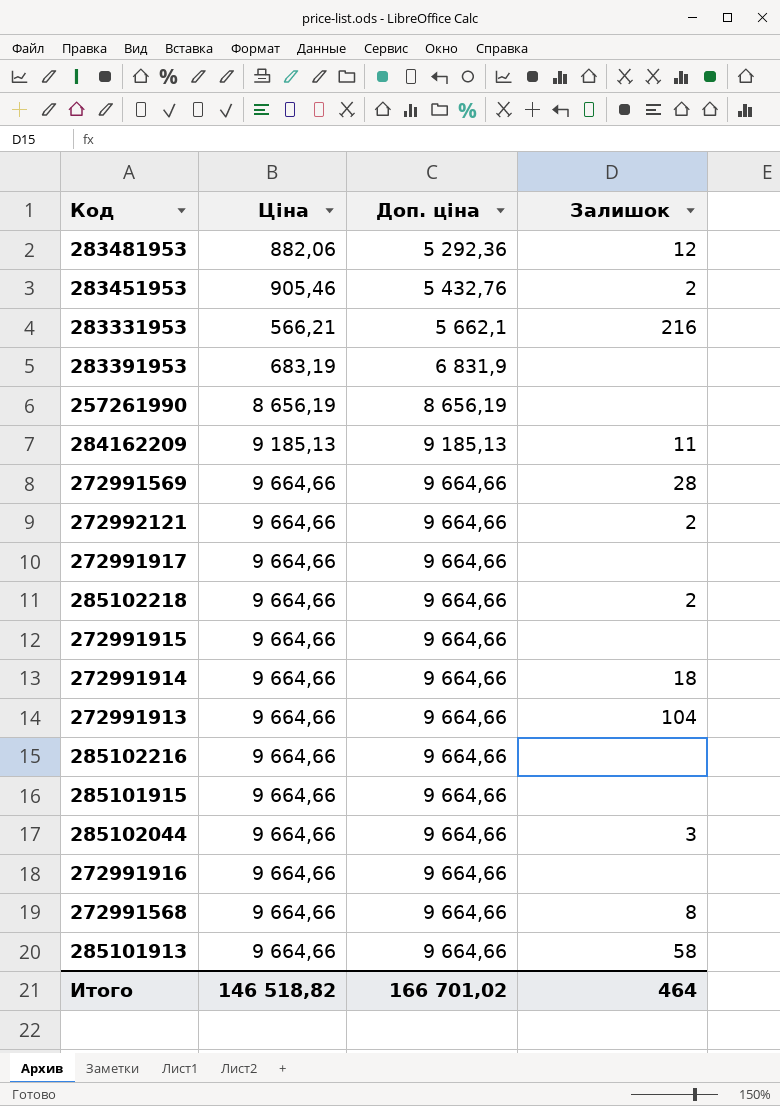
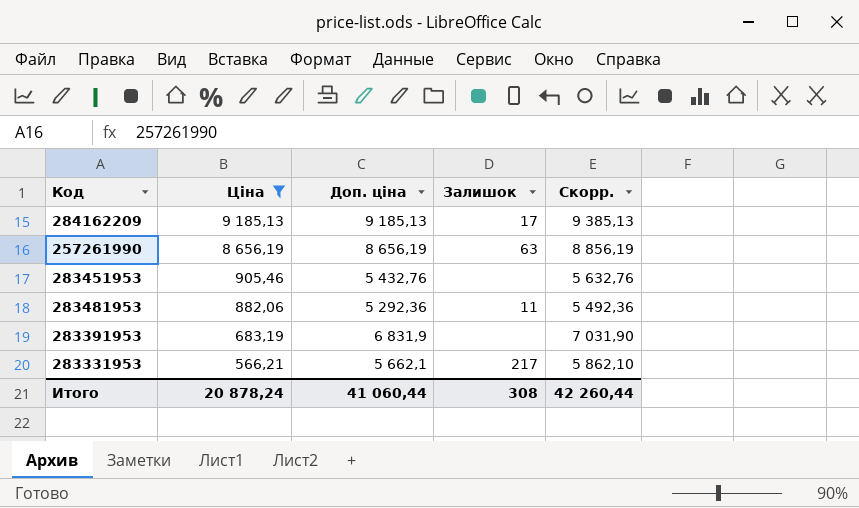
filter: none -> Ціна != 9 664,66
row order: Доп. ціна ascending -> Ціна descending
column Скорр. | formula: none -> [Доп. ціна] + 200
284162209 | Залишок: 11 -> 17
257261990 | Залишок: none -> 63
283451953 | Залишок: 2 -> none
283481953 | Залишок: 12 -> 11
283331953 | Залишок: 216 -> 217
Итого | Ціна: 146 518,82 -> 20 878,24
Итого | Доп. ціна: 166 701,02 -> 41 060,44
Итого | Залишок: 464 -> 308

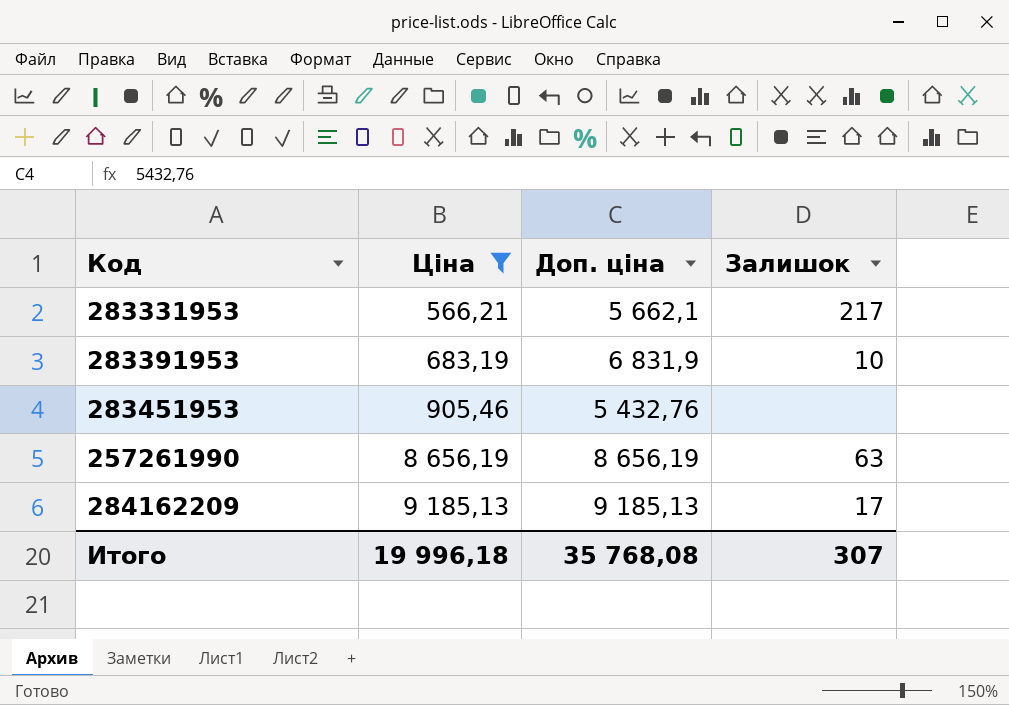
row order: Ціна descending -> Ціна ascending
column Скорр. | formula: [Доп. ціна] + 200 -> none
row 283481953: 882,06 | 5 292,36 | 11 | 5 492,36 -> none
283391953 | Залишок: none -> 10
Итого | Ціна: 20 878,24 -> 19 996,18
Итого | Доп. ціна: 41 060,44 -> 35 768,08
Итого | Залишок: 308 -> 307

